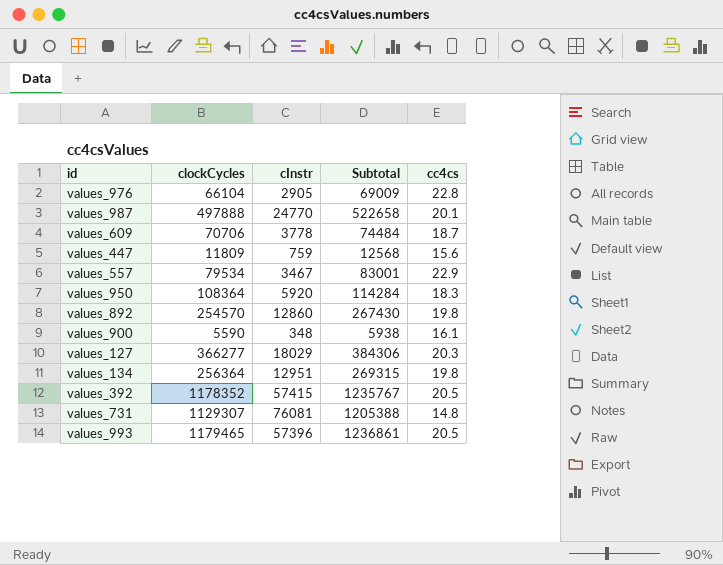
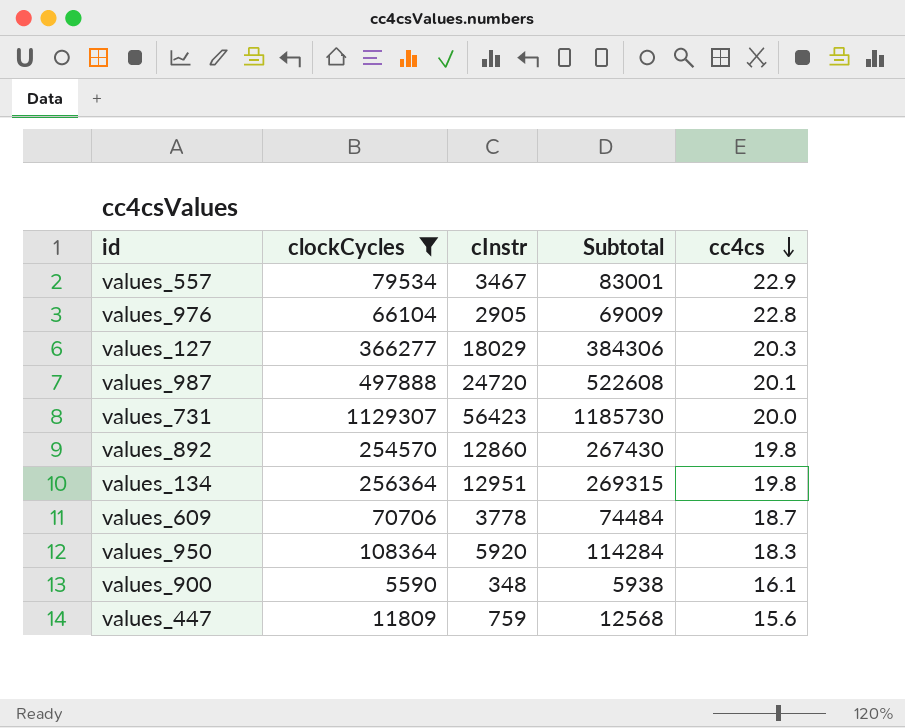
filter: none -> clockCycles <= 1129307
row order: none -> cc4cs descending
values_987 | cInstr: 24770 -> 24720
values_987 | Subtotal: 522658 -> 522608
values_731 | cInstr: 76081 -> 56423
values_731 | Subtotal: 1205388 -> 1185730
values_731 | cc4cs: 14.8 -> 20.0

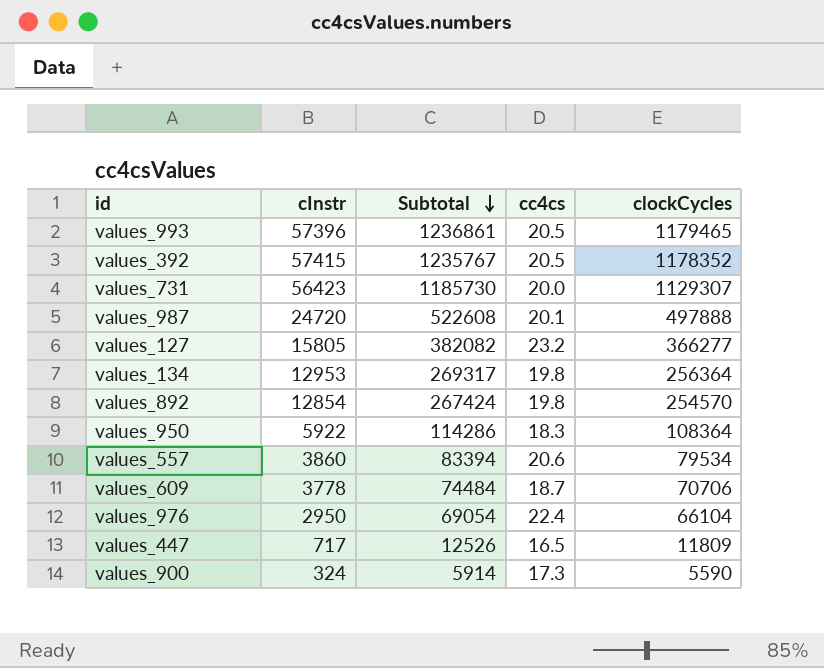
filter: clockCycles <= 1129307 -> none
row order: cc4cs descending -> Subtotal descending
column clockCycles | position: 2 -> 5
values_127 | cInstr: 18029 -> 15805
values_127 | Subtotal: 384306 -> 382082
values_127 | cc4cs: 20.3 -> 23.2
values_134 | cInstr: 12951 -> 12953
values_134 | Subtotal: 269315 -> 269317
values_892 | cInstr: 12860 -> 12854
values_892 | Subtotal: 267430 -> 267424
values_950 | cInstr: 5920 -> 5922
values_950 | Subtotal: 114284 -> 114286
values_557 | cInstr: 3467 -> 3860
values_557 | Subtotal: 83001 -> 83394
values_557 | cc4cs: 22.9 -> 20.6
values_976 | cInstr: 2905 -> 2950
values_976 | Subtotal: 69009 -> 69054
values_976 | cc4cs: 22.8 -> 22.4
values_447 | cInstr: 759 -> 717
values_447 | Subtotal: 12568 -> 12526
values_447 | cc4cs: 15.6 -> 16.5
values_900 | cInstr: 348 -> 324
values_900 | Subtotal: 5938 -> 5914
values_900 | cc4cs: 16.1 -> 17.3

